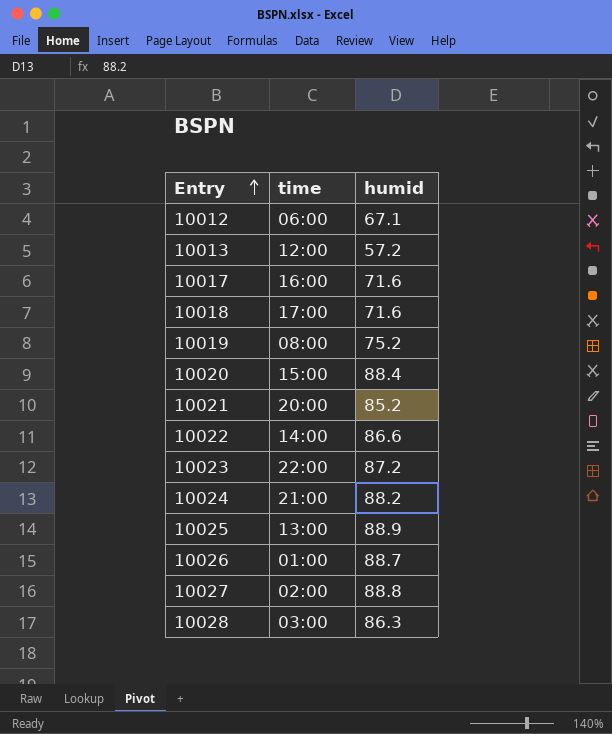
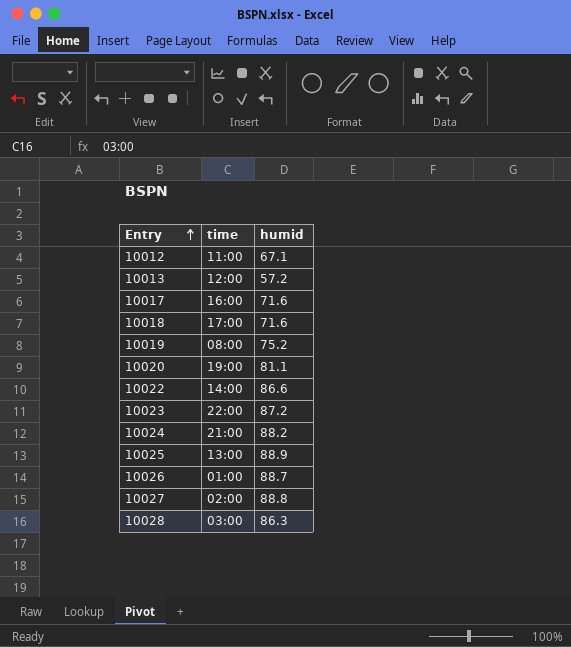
row 10021: 20:00 | 85.2 -> none
10012 | time: 06:00 -> 11:00
10020 | time: 15:00 -> 19:00
10020 | humid: 88.4 -> 81.1

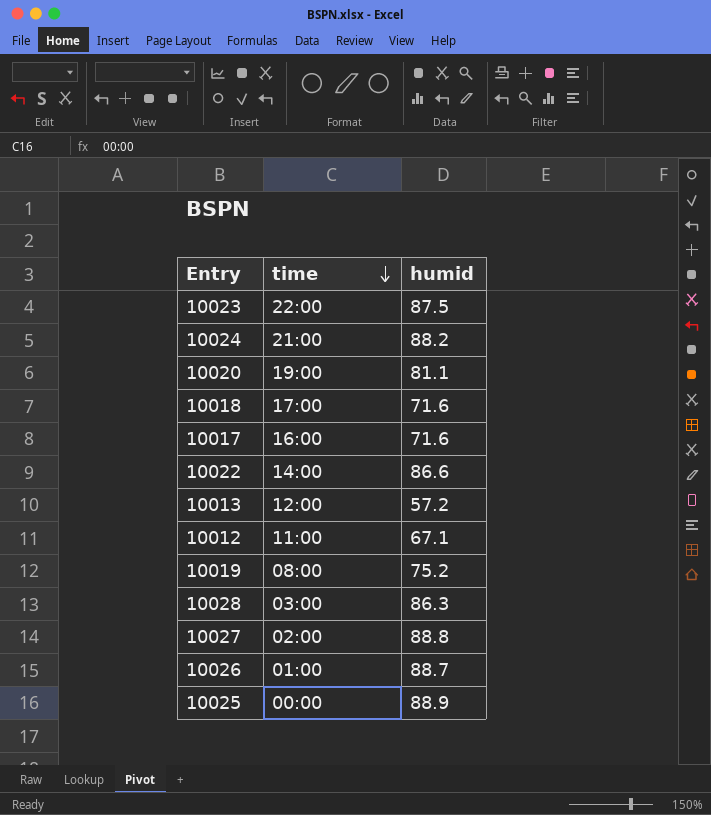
row order: Entry ascending -> time descending
10023 | humid: 87.2 -> 87.5
10025 | time: 13:00 -> 00:00

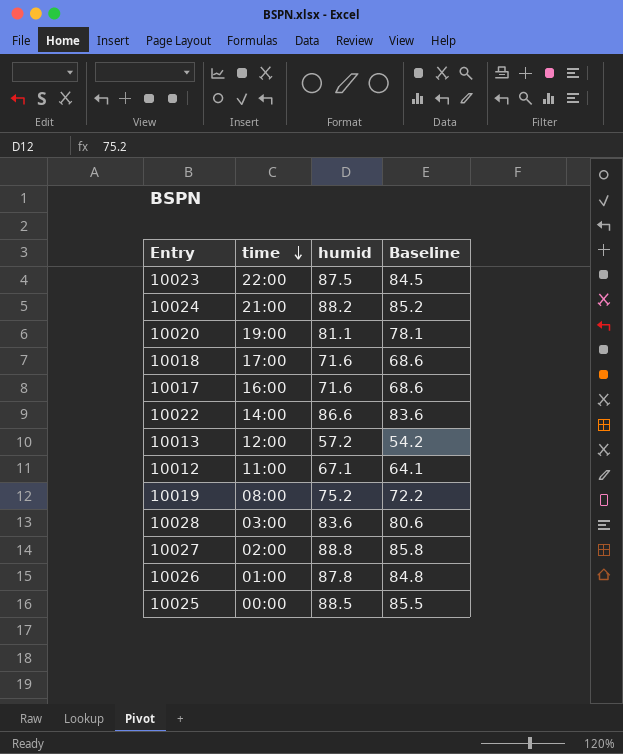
column Baseline | formula: none -> [humid] - 3
10028 | humid: 86.3 -> 83.6
10026 | humid: 88.7 -> 87.8
10025 | humid: 88.9 -> 88.5

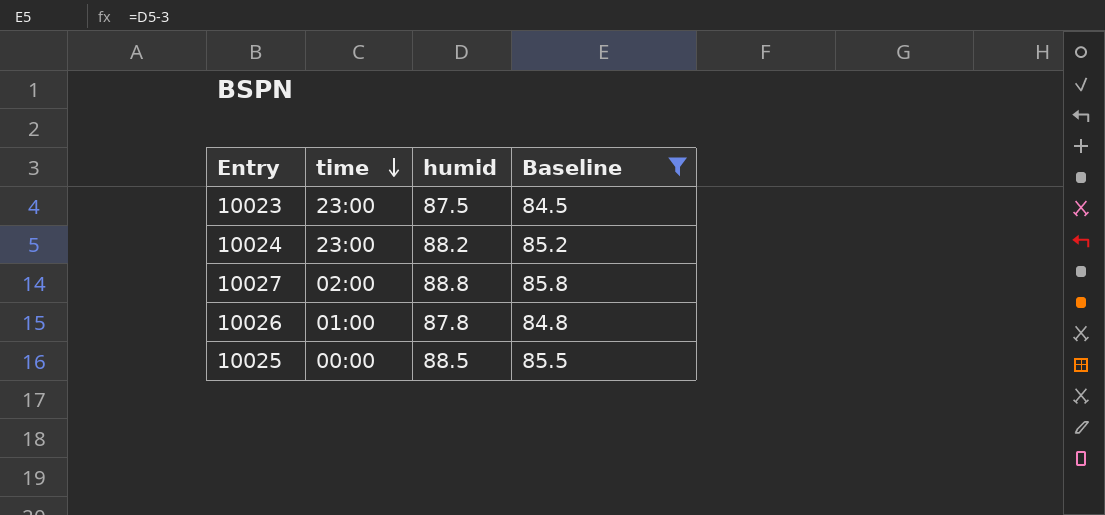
filter: none -> Baseline >= 84.5
10023 | time: 22:00 -> 23:00
10024 | time: 21:00 -> 23:00

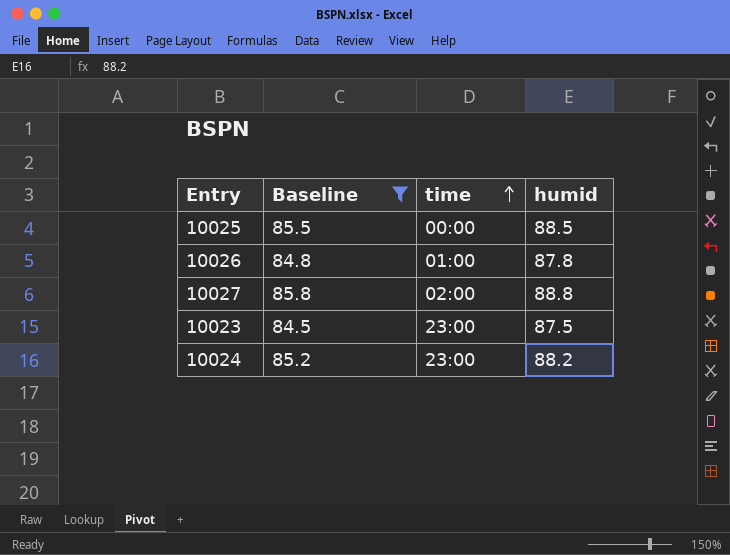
row order: time descending -> time ascending
column Baseline | position: 4 -> 2

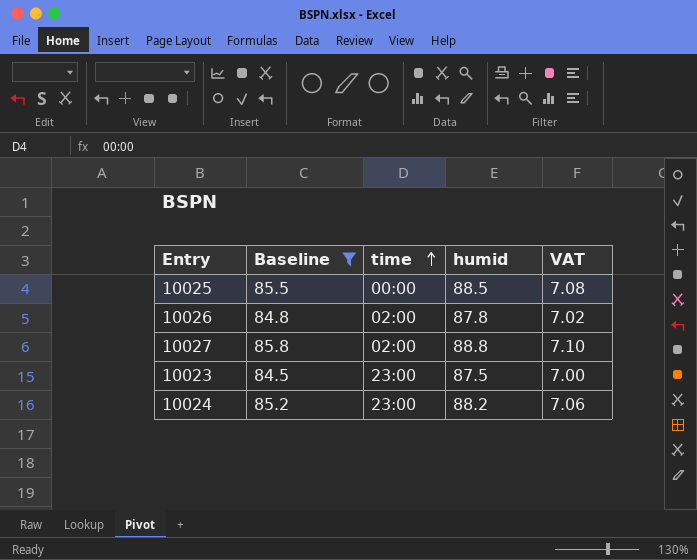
column VAT | formula: none -> [humid] * 0.08
10026 | time: 01:00 -> 02:00

